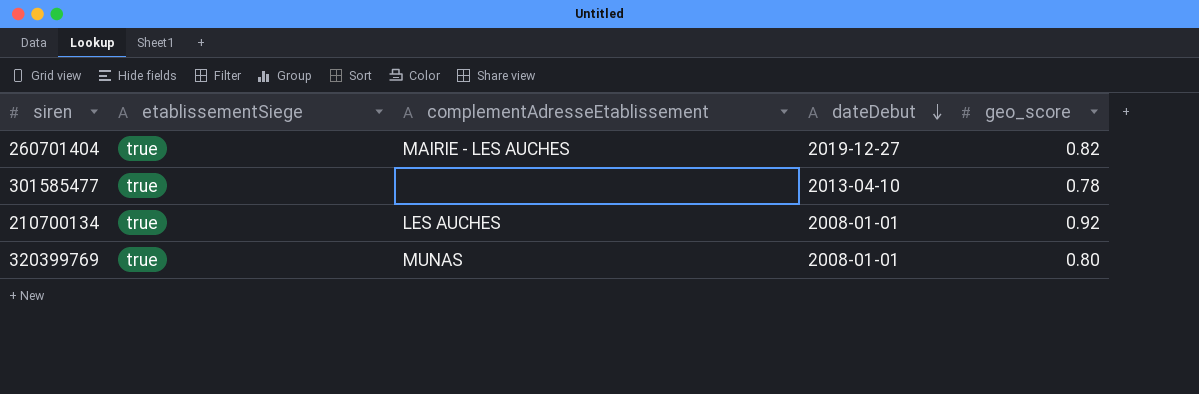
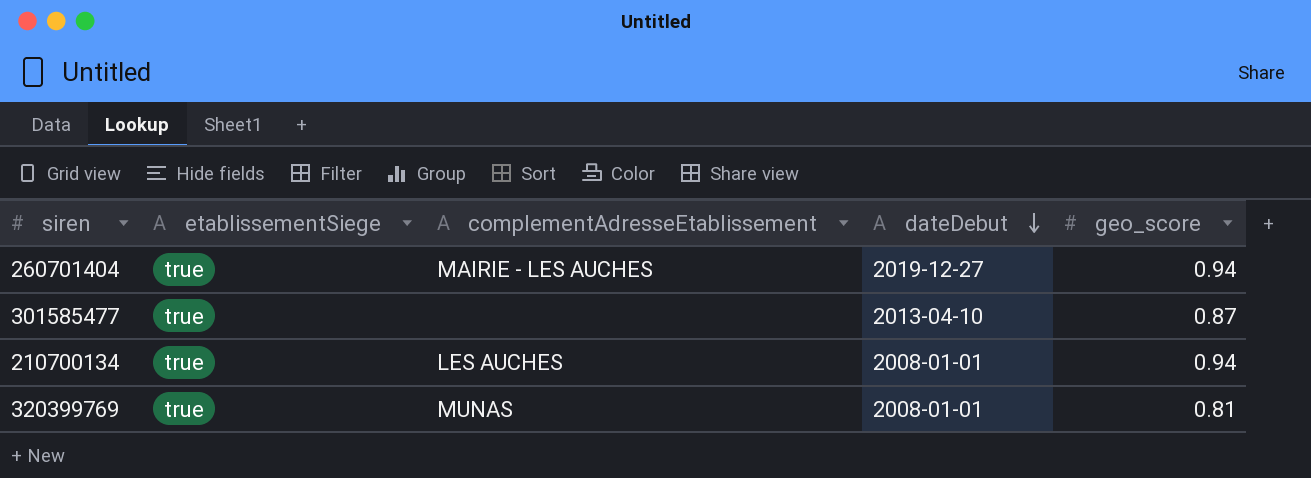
260701404 | geo_score: 0.82 -> 0.94
301585477 | geo_score: 0.78 -> 0.87
210700134 | geo_score: 0.92 -> 0.94
320399769 | geo_score: 0.80 -> 0.81

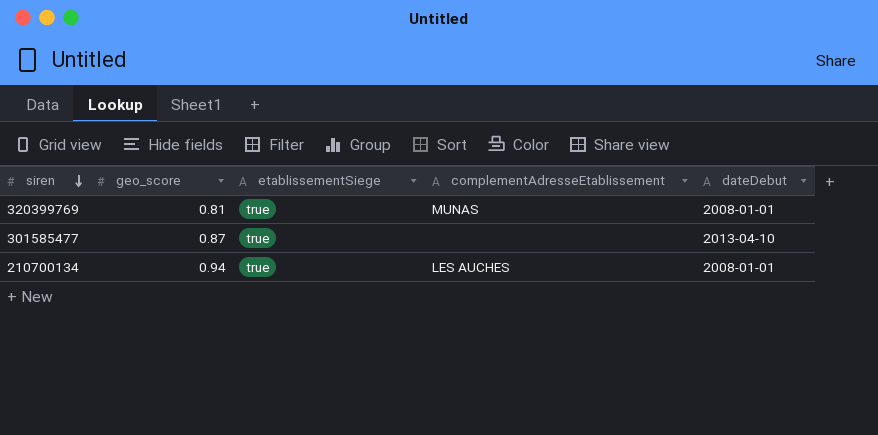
row order: dateDebut descending -> siren descending
column geo_score | position: 5 -> 2
row 260701404: true | MAIRIE - LES AUCHES | 2019-12-27 | 0.94 -> none

